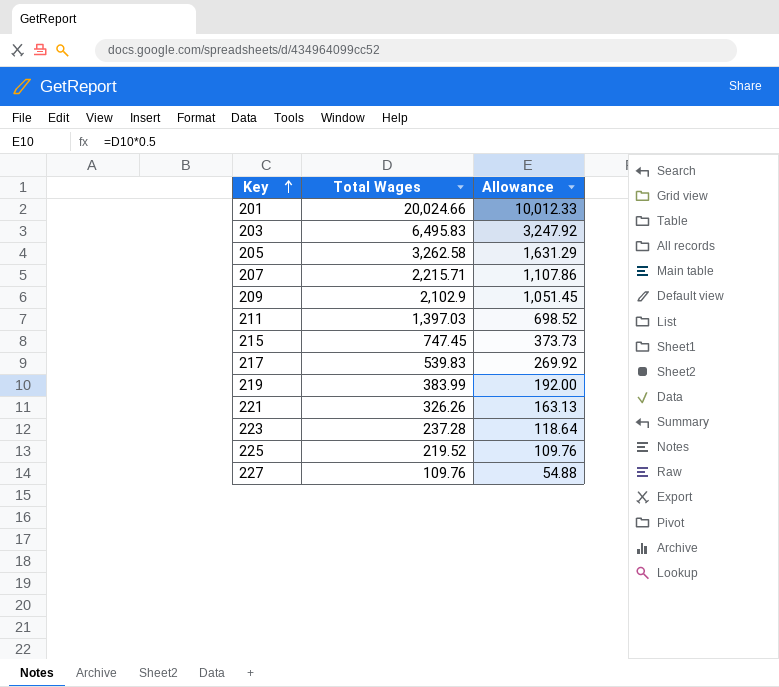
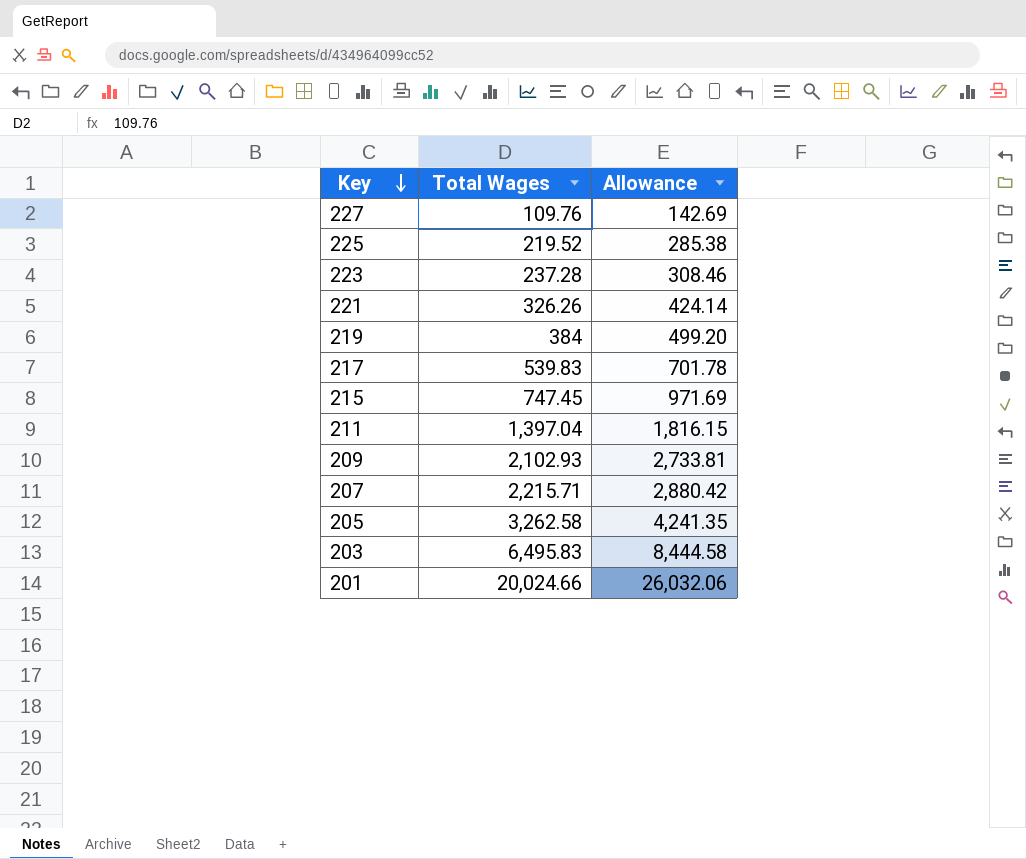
row order: Key ascending -> Key descending
column Allowance | formula: [Total Wages] * 0.5 -> [Total Wages] * 1.3
219 | Total Wages: 383.99 -> 384
211 | Total Wages: 1,397.03 -> 1,397.04
209 | Total Wages: 2,102.9 -> 2,102.93

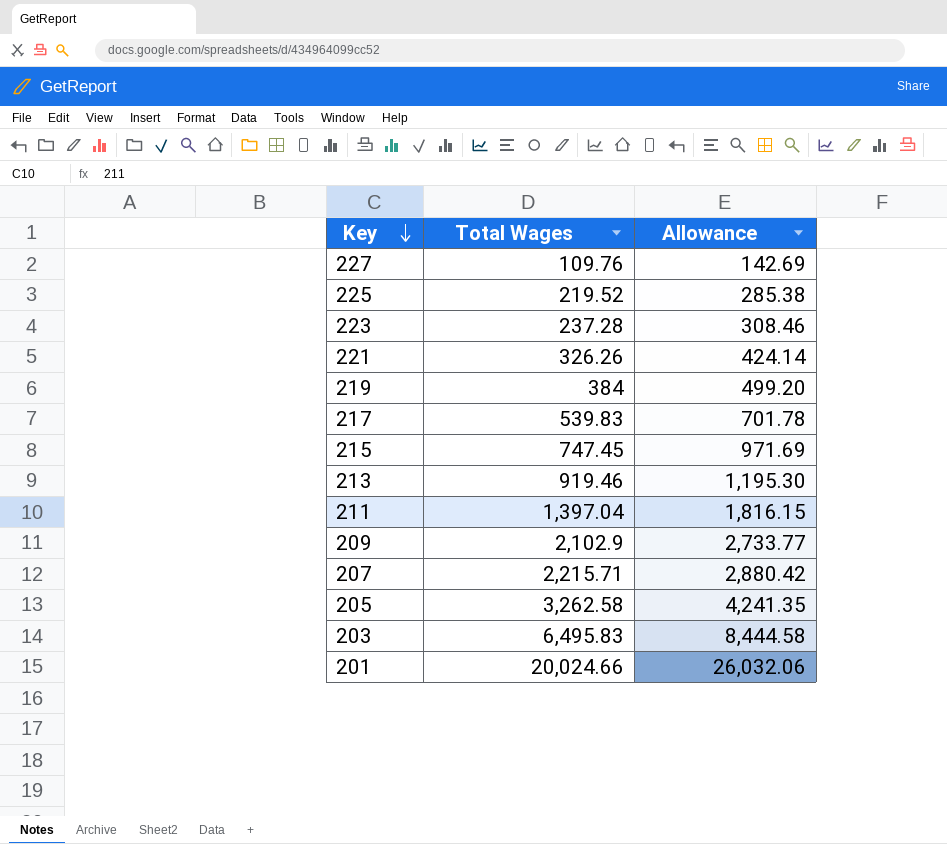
row 213: none -> 919.46 | 1,195.30
209 | Total Wages: 2,102.93 -> 2,102.9
209 | Allowance: 2,733.81 -> 2,733.77

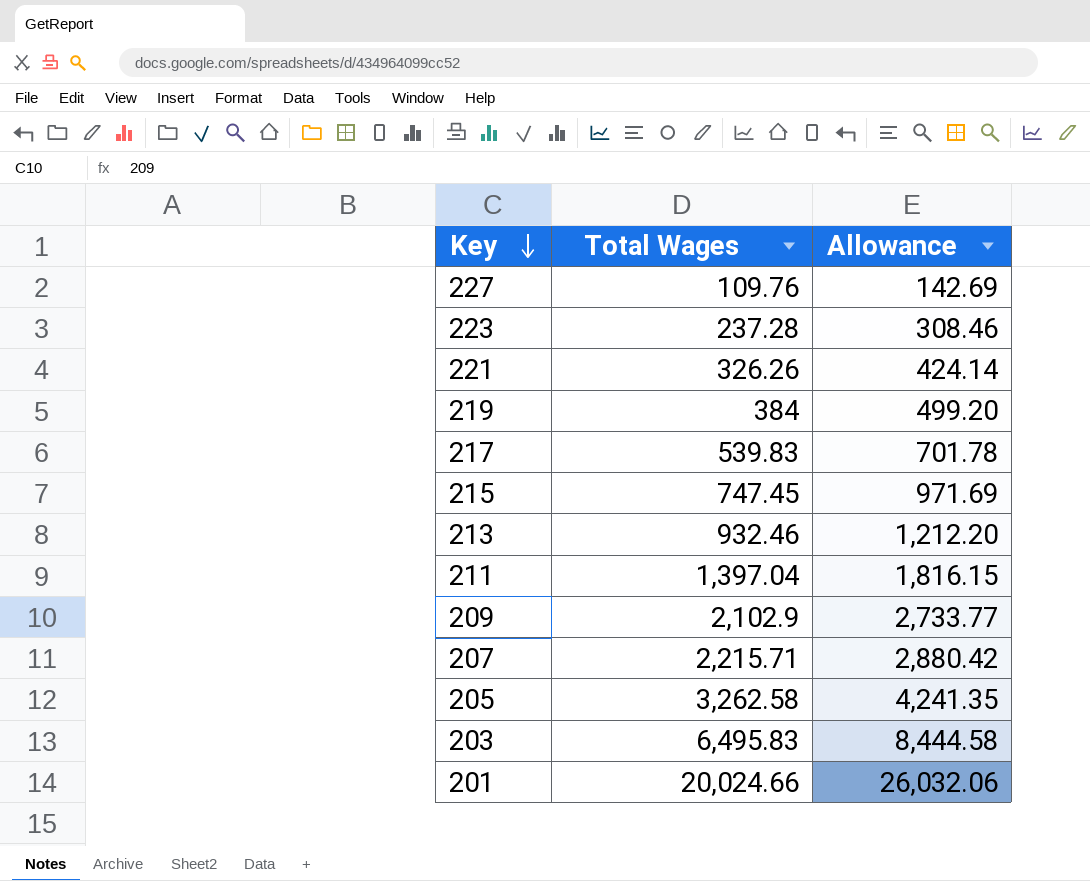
row 225: 219.52 | 285.38 -> none
213 | Total Wages: 919.46 -> 932.46
213 | Allowance: 1,195.30 -> 1,212.20

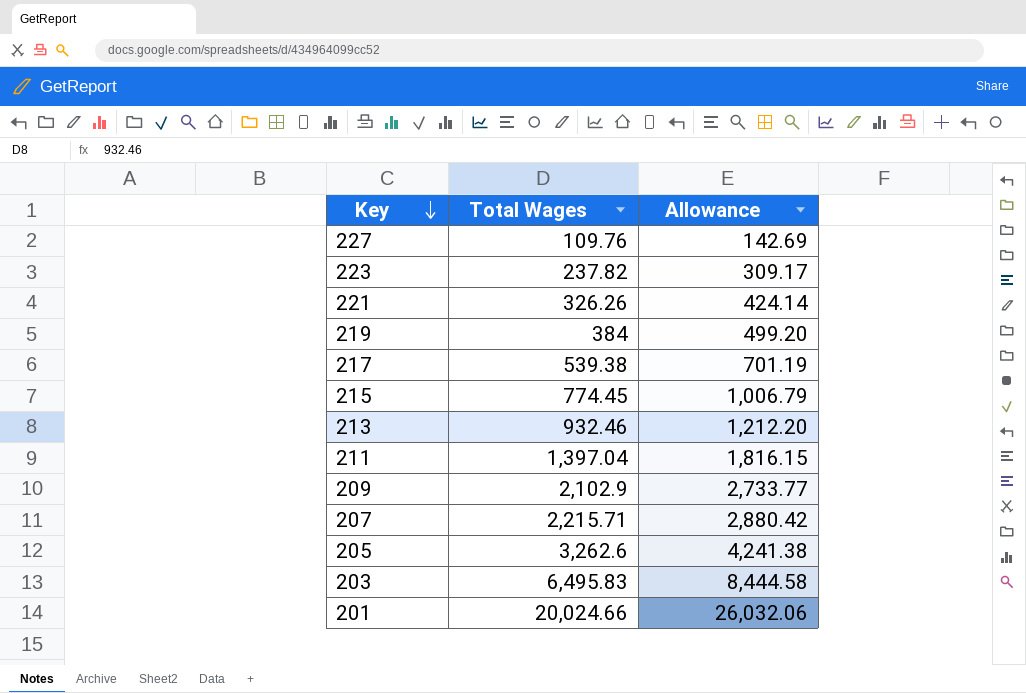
223 | Total Wages: 237.28 -> 237.82
223 | Allowance: 308.46 -> 309.17
217 | Total Wages: 539.83 -> 539.38
217 | Allowance: 701.78 -> 701.19
215 | Total Wages: 747.45 -> 774.45
215 | Allowance: 971.69 -> 1,006.79
205 | Total Wages: 3,262.58 -> 3,262.6
205 | Allowance: 4,241.35 -> 4,241.38

